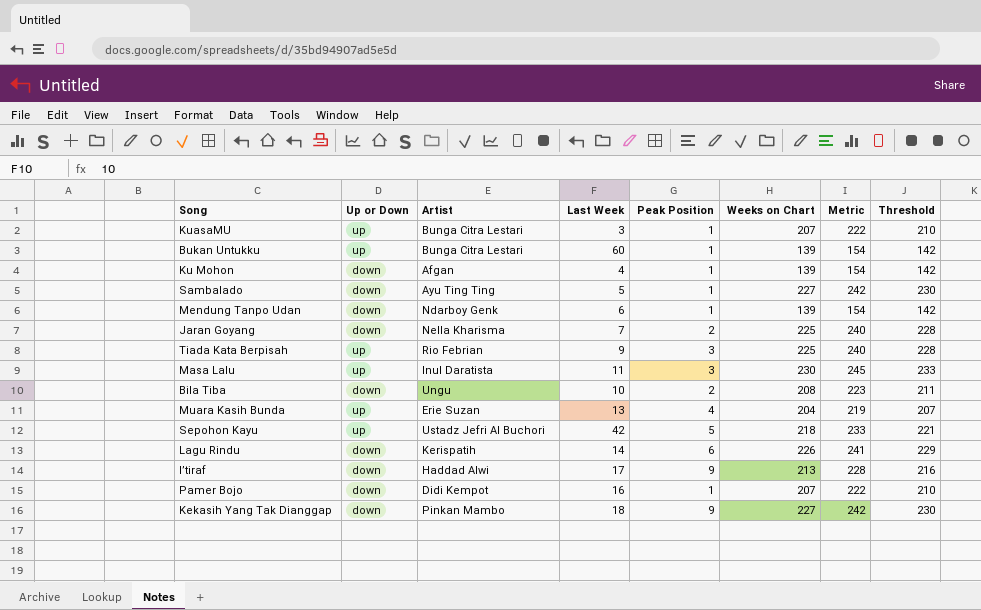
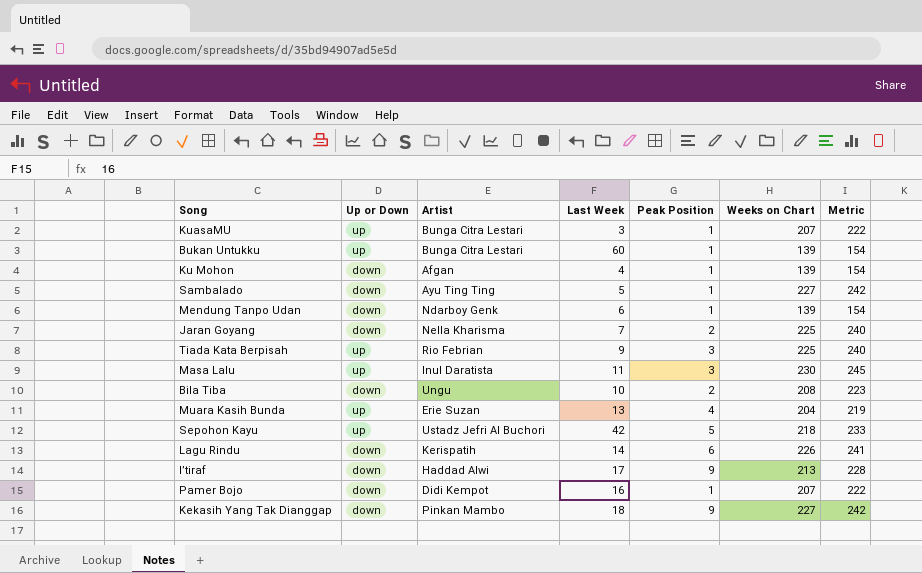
column Threshold | formula: [Weeks on Chart] + 3 -> none

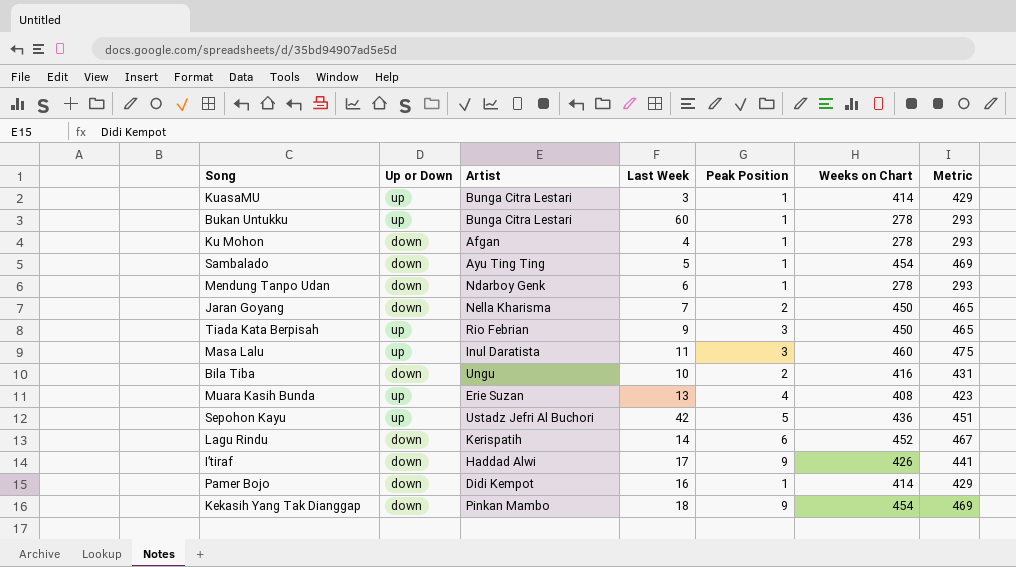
KuasaMU | Weeks on Chart: 207 -> 414
KuasaMU | Metric: 222 -> 429
Bukan Untukku | Weeks on Chart: 139 -> 278
Bukan Untukku | Metric: 154 -> 293
Ku Mohon | Weeks on Chart: 139 -> 278
Ku Mohon | Metric: 154 -> 293
Sambalado | Weeks on Chart: 227 -> 454
Sambalado | Metric: 242 -> 469
Mendung Tanpo Udan | Weeks on Chart: 139 -> 278
Mendung Tanpo Udan | Metric: 154 -> 293
Jaran Goyang | Weeks on Chart: 225 -> 450
Jaran Goyang | Metric: 240 -> 465
Tiada Kata Berpisah | Weeks on Chart: 225 -> 450
Tiada Kata Berpisah | Metric: 240 -> 465
Masa Lalu | Weeks on Chart: 230 -> 460
Masa Lalu | Metric: 245 -> 475
Bila Tiba | Weeks on Chart: 208 -> 416
Bila Tiba | Metric: 223 -> 431
Muara Kasih Bunda | Weeks on Chart: 204 -> 408
Muara Kasih Bunda | Metric: 219 -> 423
Sepohon Kayu | Weeks on Chart: 218 -> 436
Sepohon Kayu | Metric: 233 -> 451
Lagu Rindu | Weeks on Chart: 226 -> 452
Lagu Rindu | Metric: 241 -> 467
I’tiraf | Weeks on Chart: 213 -> 426
I’tiraf | Metric: 228 -> 441
Pamer Bojo | Weeks on Chart: 207 -> 414
Pamer Bojo | Metric: 222 -> 429
Kekasih Yang Tak Dianggap | Weeks on Chart: 227 -> 454
Kekasih Yang Tak Dianggap | Metric: 242 -> 469

